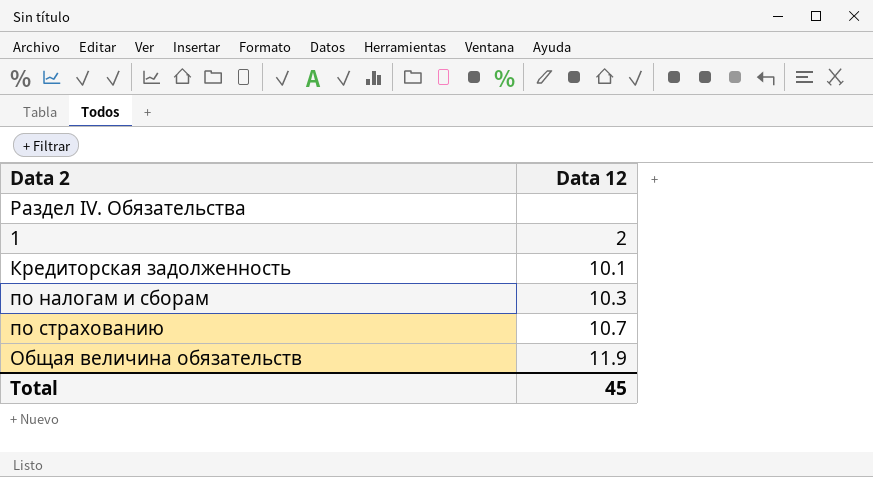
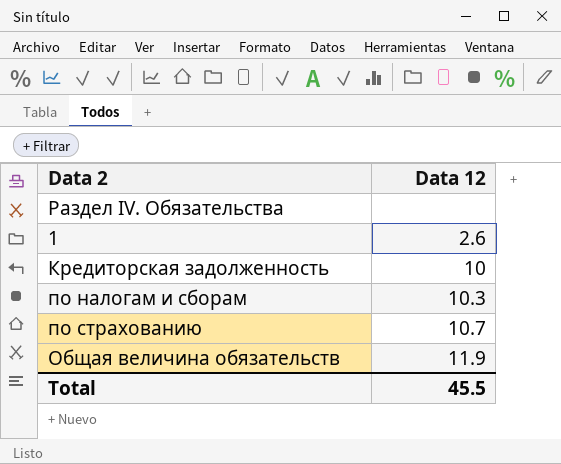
1 | Data 12: 2 -> 2.6
Кредиторская задолженность | Data 12: 10.1 -> 10
Total | Data 12: 45 -> 45.5

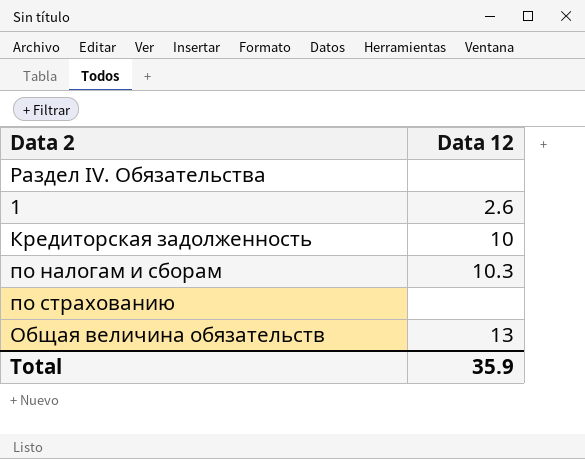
по страхованию | Data 12: 10.7 -> none
Общая величина обязательств | Data 12: 11.9 -> 13
Total | Data 12: 45.5 -> 35.9

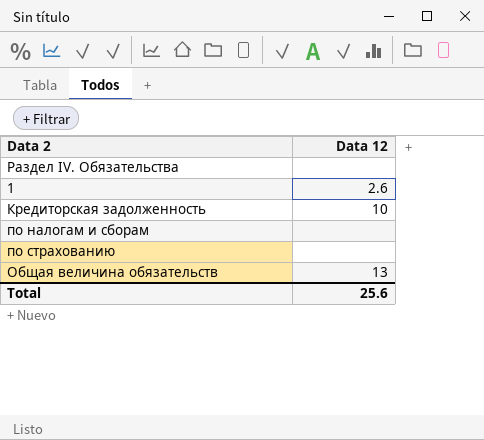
по налогам и сборам | Data 12: 10.3 -> none
Total | Data 12: 35.9 -> 25.6

